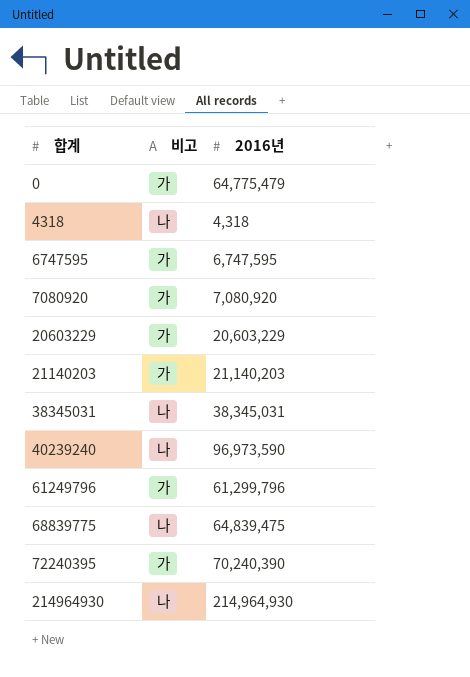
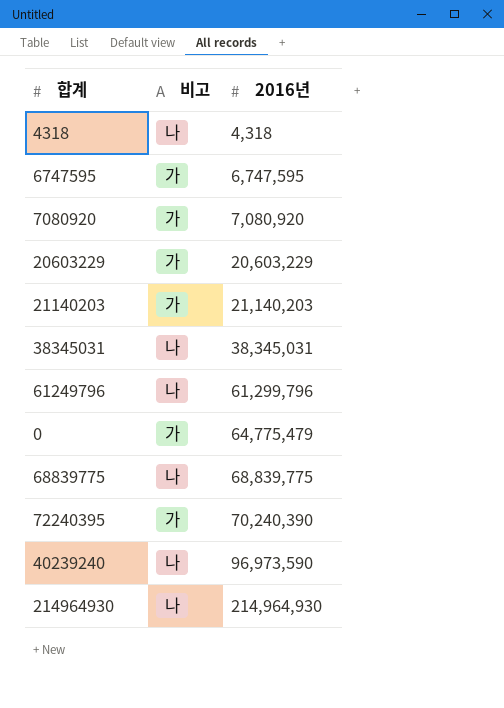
row order: 합계 ascending -> 2016년 ascending
61249796 | 비고: 가 -> 나
68839775 | 2016년: 64,839,475 -> 68,839,775

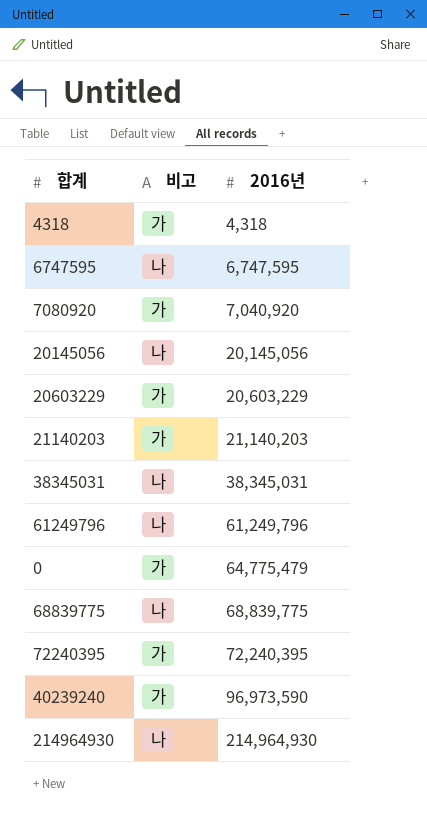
4318 | 비고: 나 -> 가
6747595 | 비고: 가 -> 나
7080920 | 2016년: 7,080,920 -> 7,040,920
row 20145056: none -> 나 | 20,145,056
61249796 | 2016년: 61,299,796 -> 61,249,796
72240395 | 2016년: 70,240,390 -> 72,240,395
40239240 | 비고: 나 -> 가

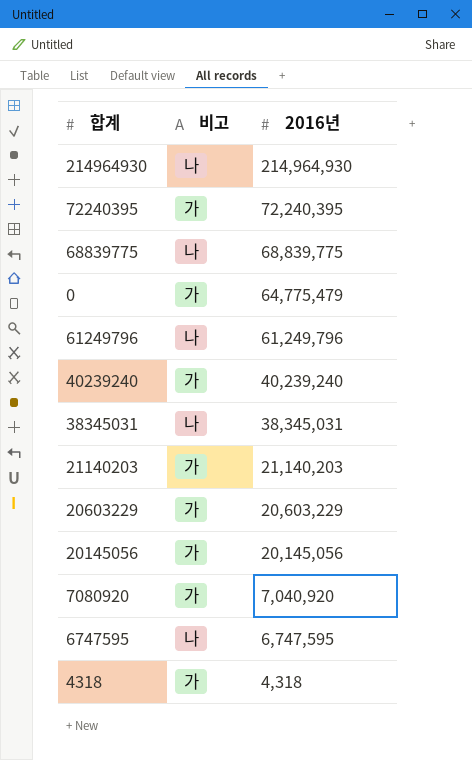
row order: 2016년 ascending -> 2016년 descending
40239240 | 2016년: 96,973,590 -> 40,239,240
20145056 | 비고: 나 -> 가

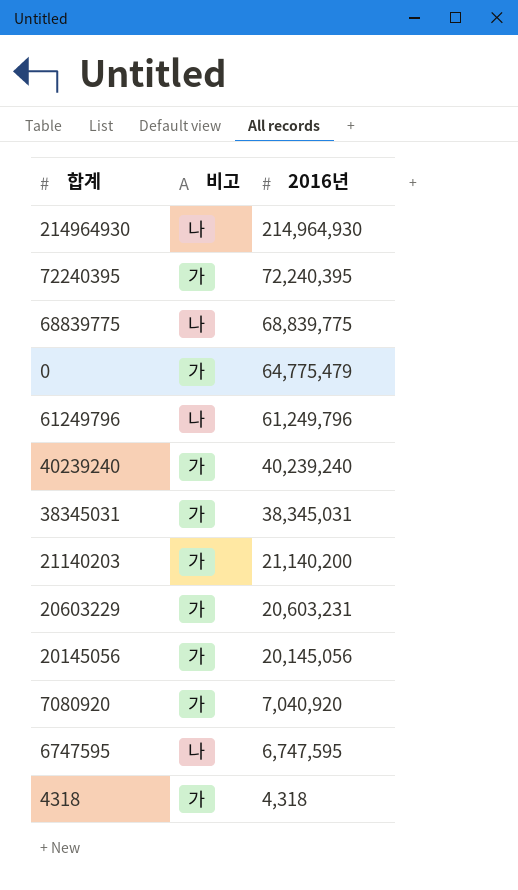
38345031 | 비고: 나 -> 가
21140203 | 2016년: 21,140,203 -> 21,140,200
20603229 | 2016년: 20,603,229 -> 20,603,231

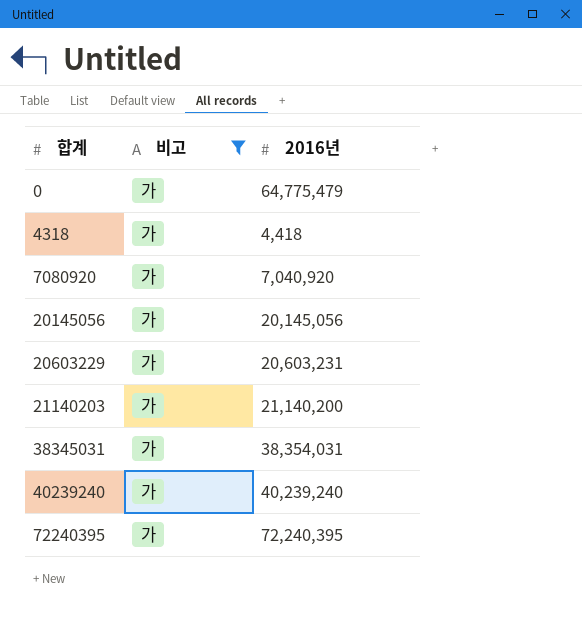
filter: none -> 비고 = 가
row order: 2016년 descending -> 합계 ascending
4318 | 2016년: 4,318 -> 4,418
38345031 | 2016년: 38,345,031 -> 38,354,031

